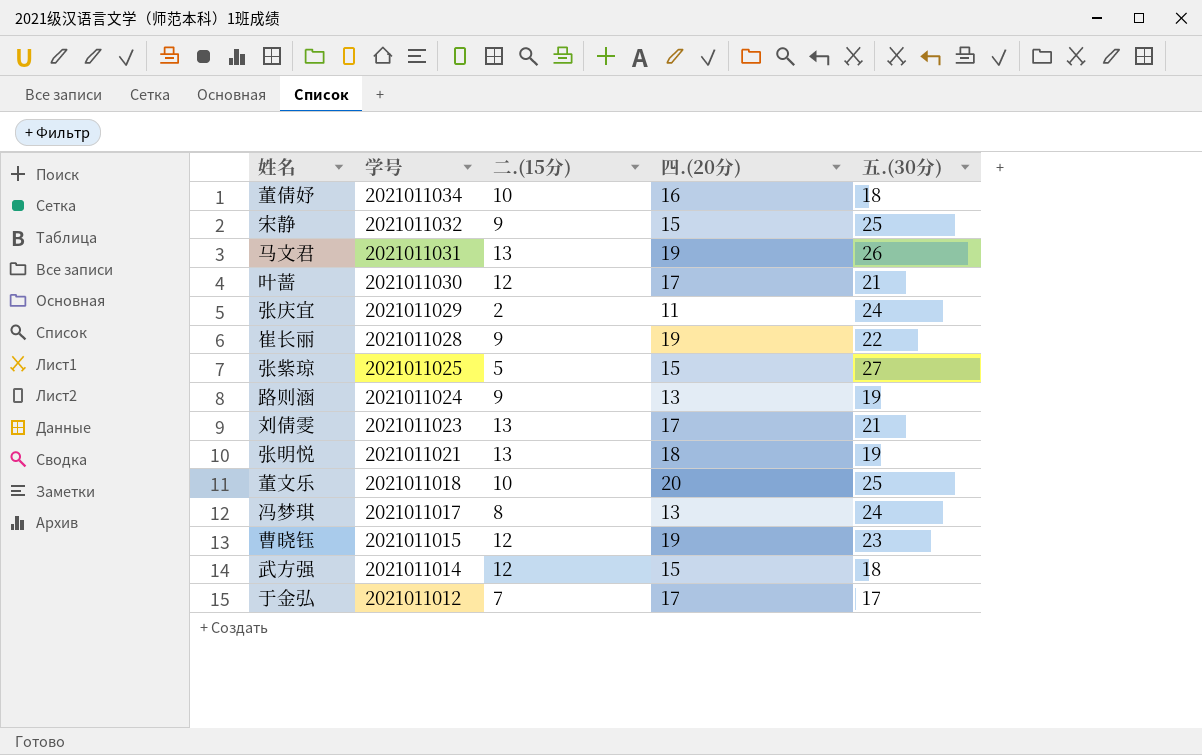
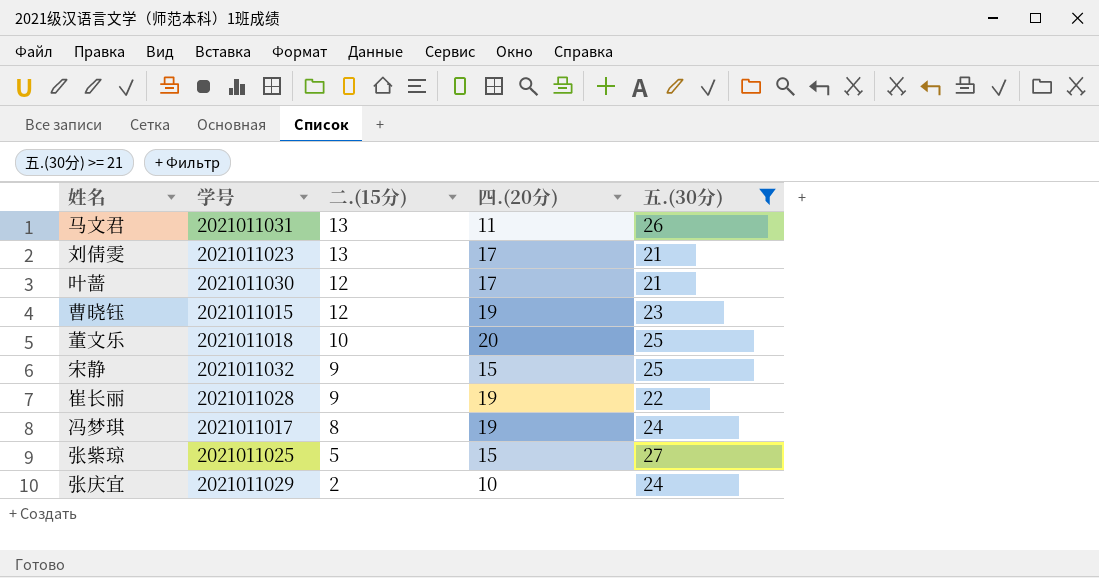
filter: none -> 五.(30分) >= 21
row order: 学号 descending -> 二.(15分) descending
马文君 | 四.(20分): 19 -> 11
冯梦琪 | 四.(20分): 13 -> 19
张庆宜 | 四.(20分): 11 -> 10

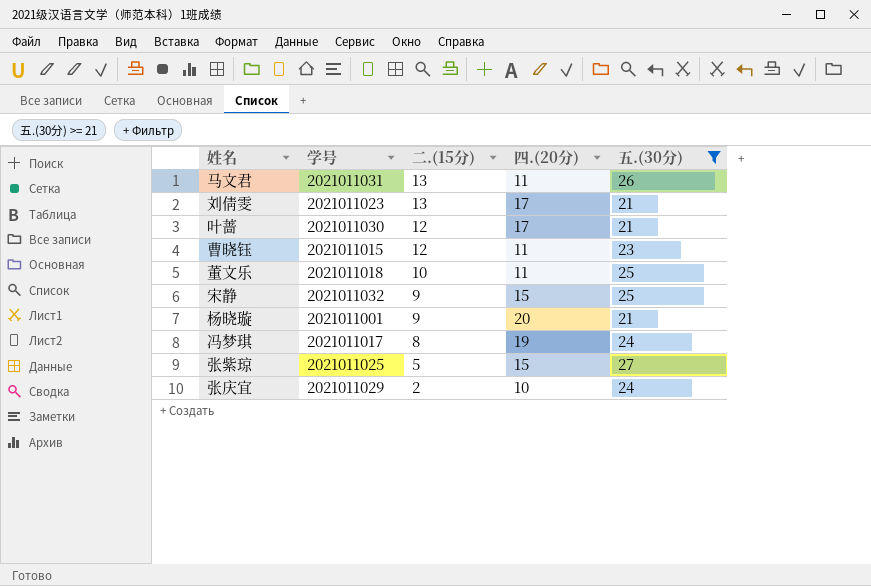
row 崔长丽: 2021011028 | 9 | 19 | 22 -> none
曹晓钰 | 四.(20分): 19 -> 11
董文乐 | 四.(20分): 20 -> 11
row 杨晓璇: none -> 2021011001 | 9 | 20 | 21

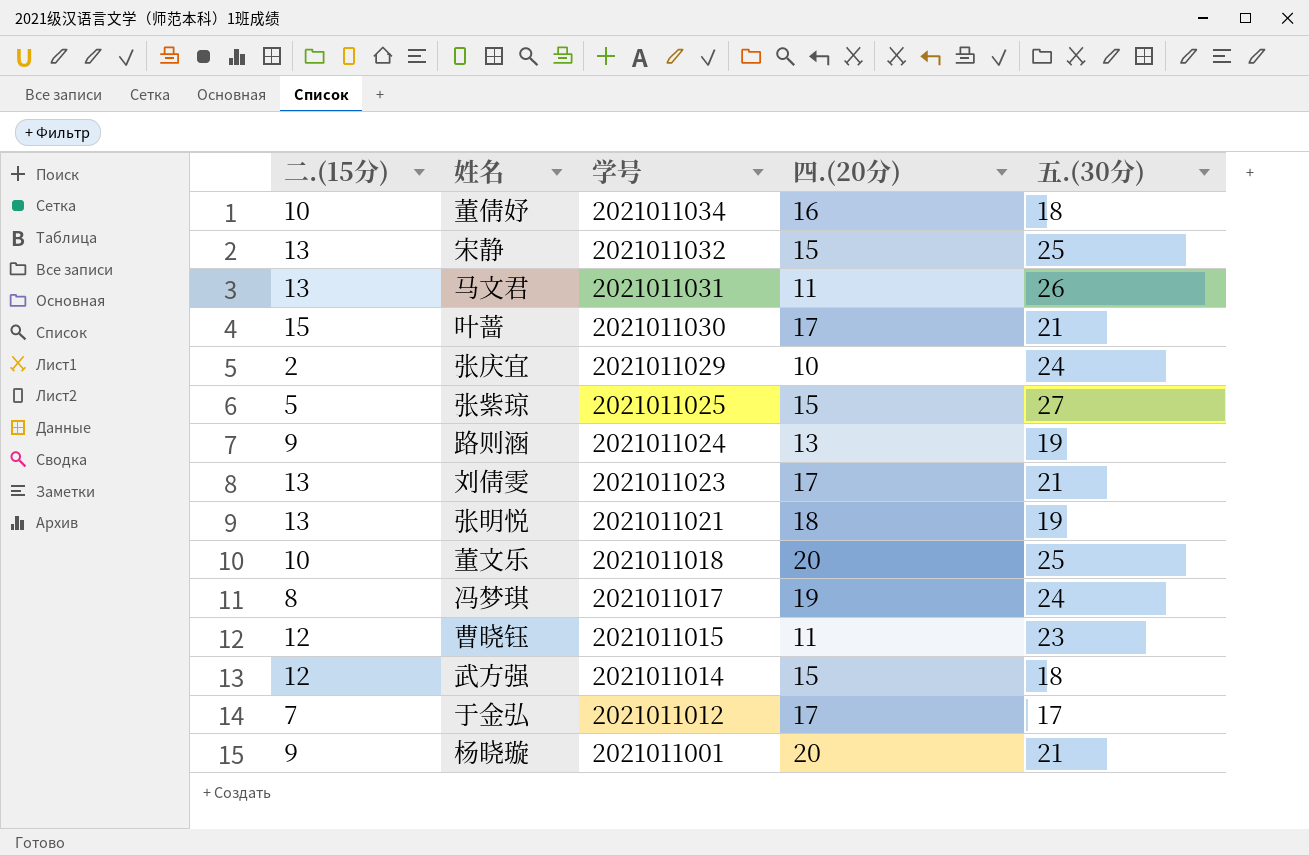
filter: 五.(30分) >= 21 -> none
row order: 二.(15分) descending -> 学号 descending
column 二.(15分) | position: 3 -> 1
宋静 | 二.(15分): 9 -> 13
叶蔷 | 二.(15分): 12 -> 15
董文乐 | 四.(20分): 11 -> 20

